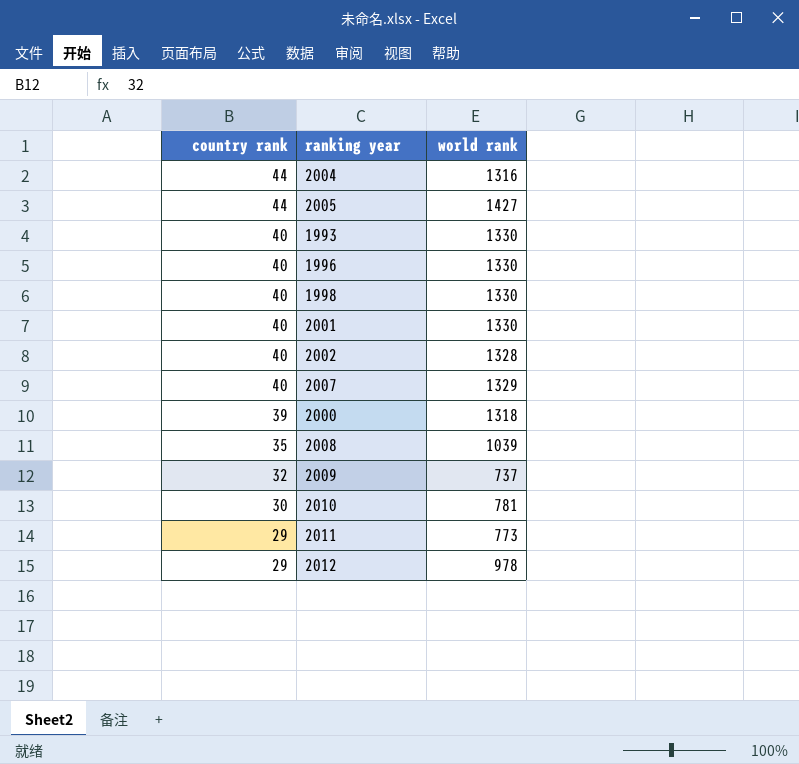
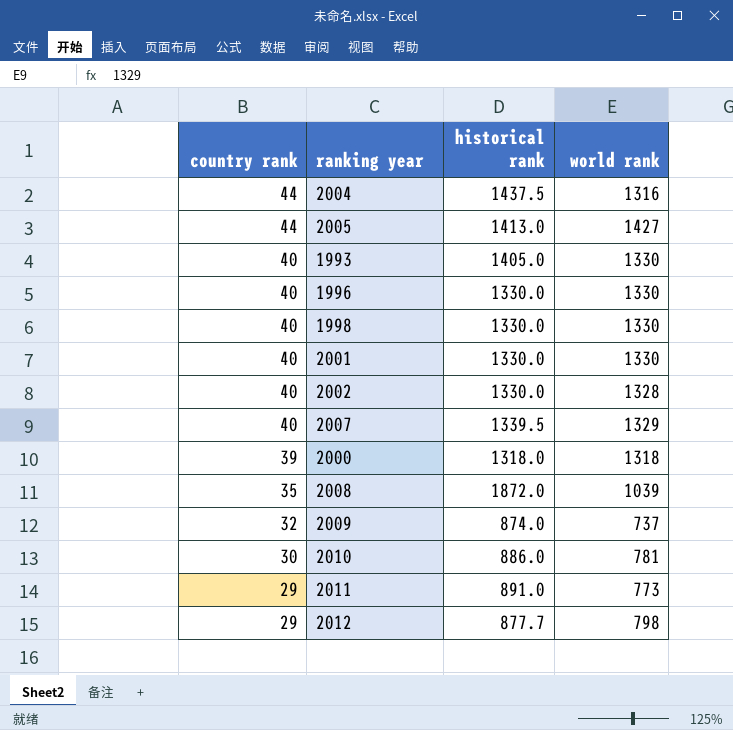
column historical rank | position: none -> 3
2012 | world rank: 978 -> 798

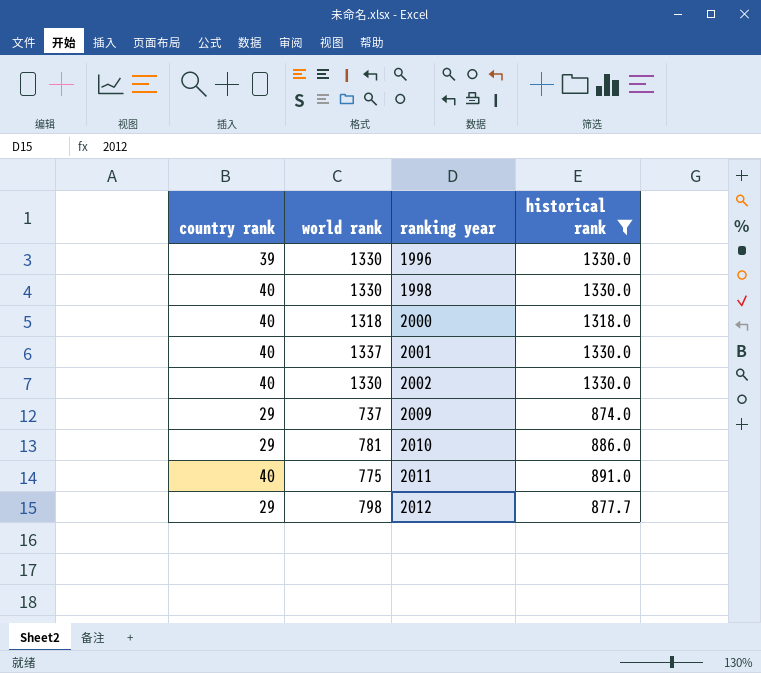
filter: none -> historical rank <= 1330.0
row order: country rank descending -> ranking year ascending
column world rank | position: 4 -> 2
1996 | country rank: 40 -> 39
2000 | country rank: 39 -> 40
2001 | world rank: 1330 -> 1337
2002 | world rank: 1328 -> 1330
2009 | country rank: 32 -> 29
2010 | country rank: 30 -> 29
2011 | country rank: 29 -> 40
2011 | world rank: 773 -> 775

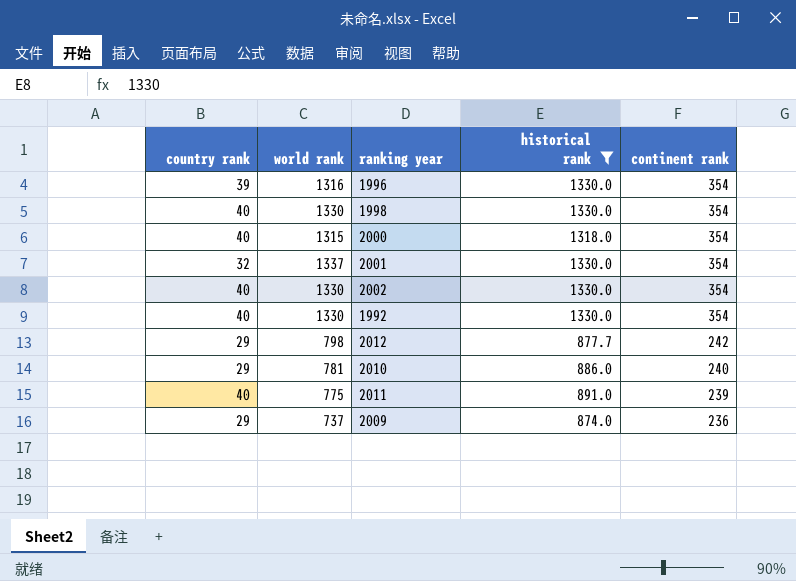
row order: ranking year ascending -> continent rank descending
column continent rank | position: none -> 5
1996 | world rank: 1330 -> 1316
2000 | world rank: 1318 -> 1315
2001 | country rank: 40 -> 32
row 1992: none -> 40 | 1330 | 1330.0 | 354

